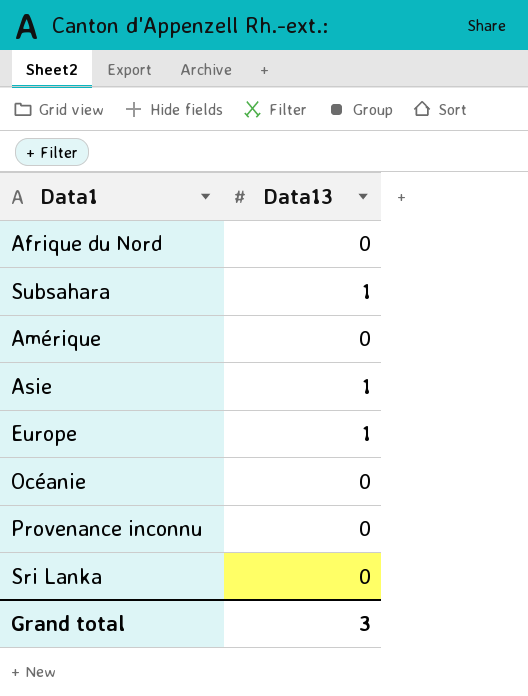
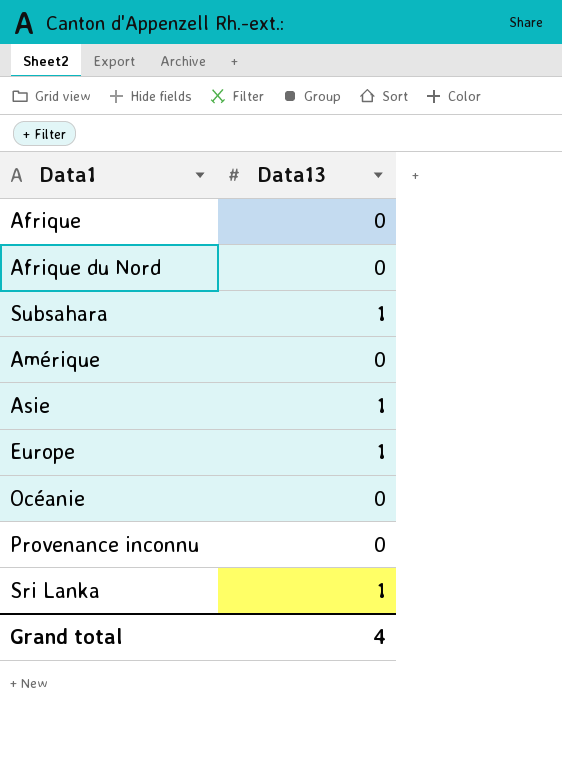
row Afrique: none -> 0
Sri Lanka | Data13: 0 -> 1
Grand total | Data13: 3 -> 4

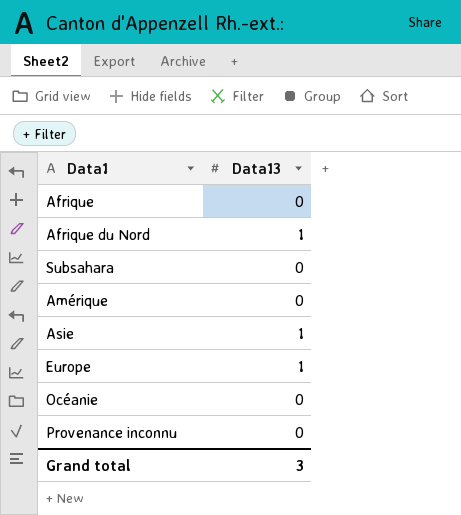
row Sri Lanka: 1 -> none
Afrique du Nord | Data13: 0 -> 1
Subsahara | Data13: 1 -> 0
Grand total | Data13: 4 -> 3

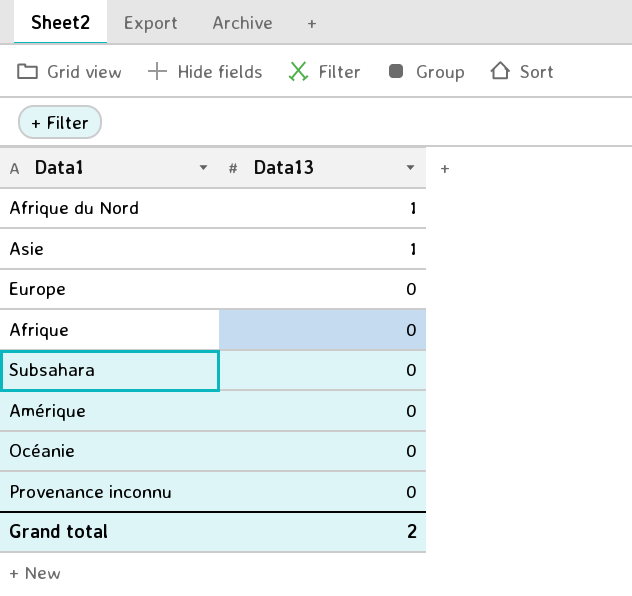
row order: none -> Data13 descending
Europe | Data13: 1 -> 0
Grand total | Data13: 3 -> 2

